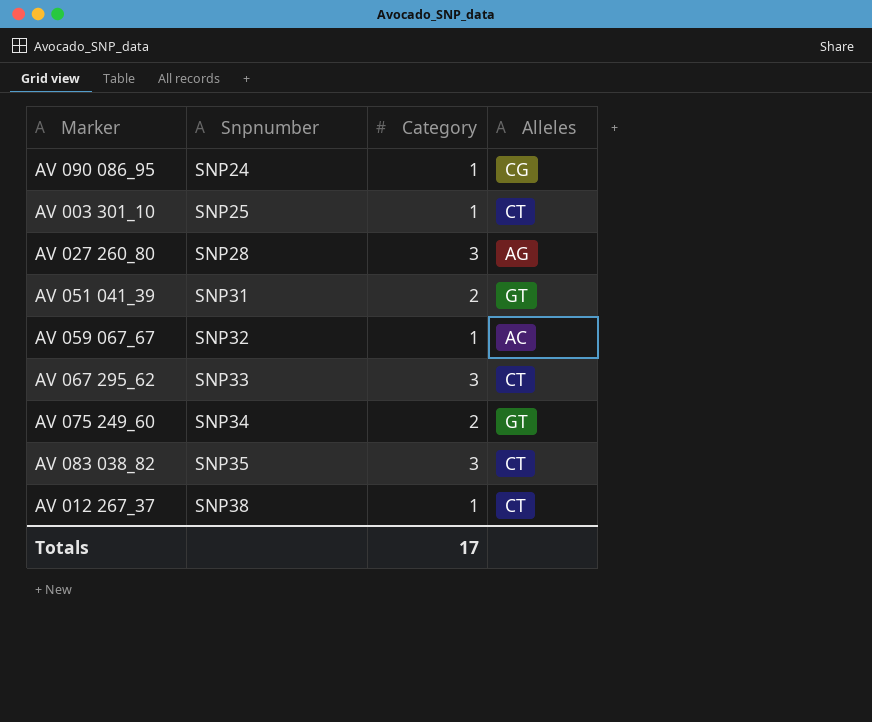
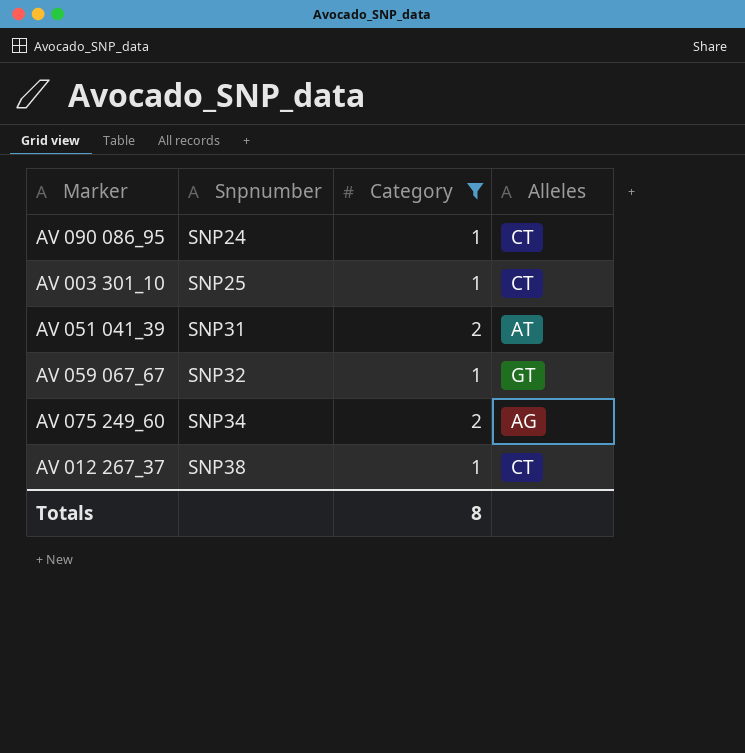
filter: none -> Category != 3
AV 090 086_95 | Alleles: CG -> CT
AV 051 041_39 | Alleles: GT -> AT
AV 059 067_67 | Alleles: AC -> GT
AV 075 249_60 | Alleles: GT -> AG
Totals | Category: 17 -> 8

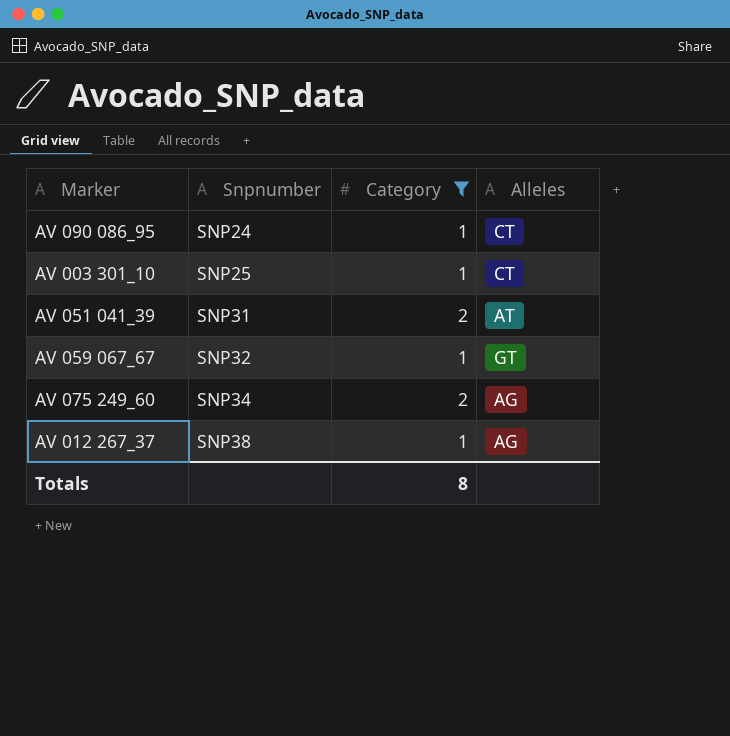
AV 012 267_37 | Alleles: CT -> AG

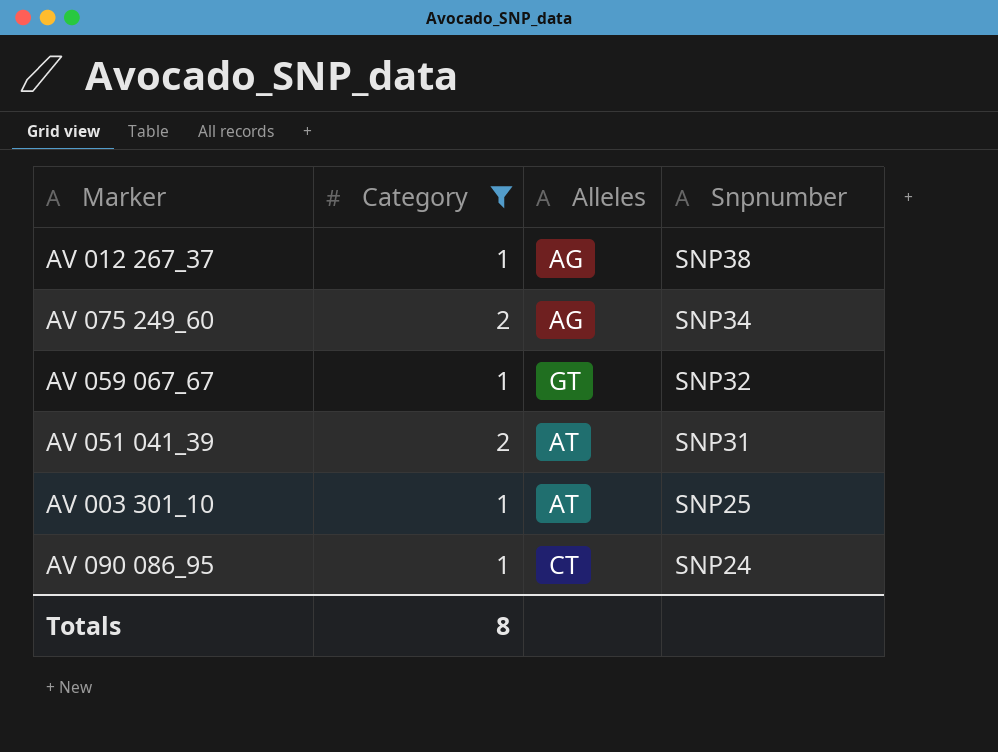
row order: Snpnumber ascending -> Snpnumber descending
column Snpnumber | position: 2 -> 4
AV 003 301_10 | Alleles: CT -> AT

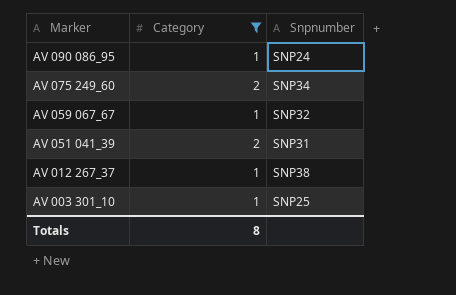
row order: Snpnumber descending -> Marker descending
column Alleles | position: 3 -> none

